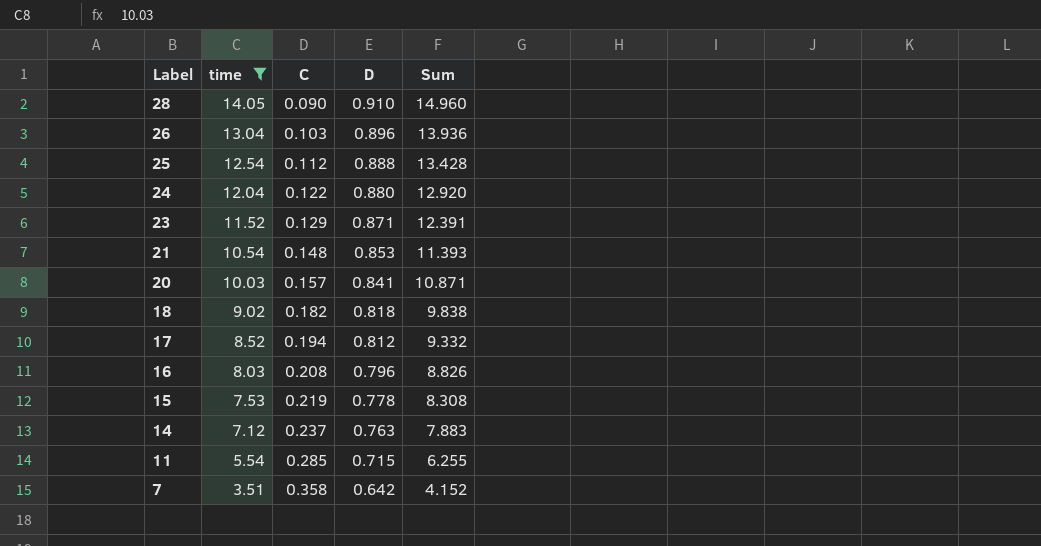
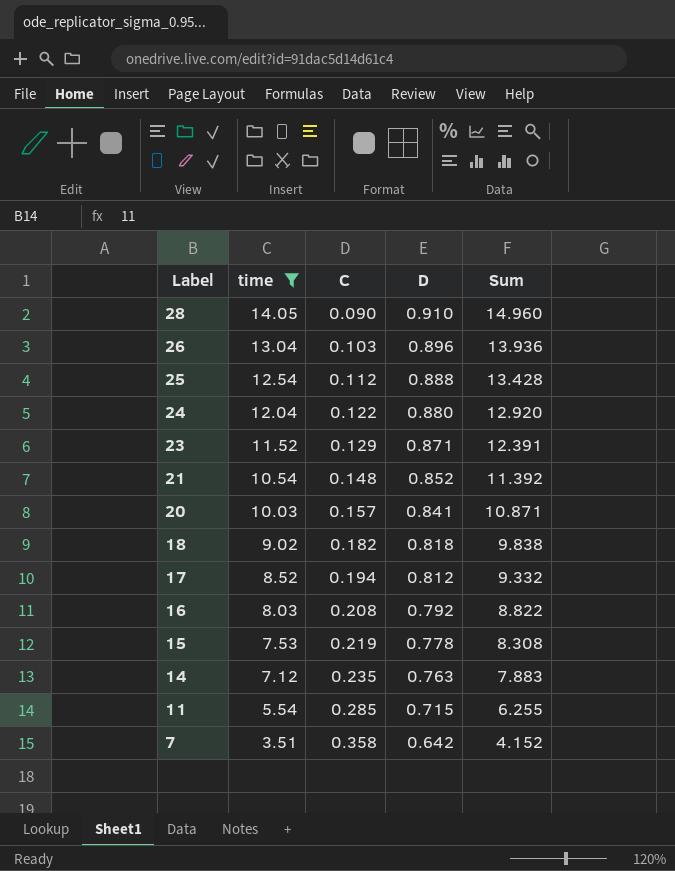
21 | D: 0.853 -> 0.852
21 | Sum: 11.393 -> 11.392
16 | D: 0.796 -> 0.792
16 | Sum: 8.826 -> 8.822
14 | C: 0.237 -> 0.235

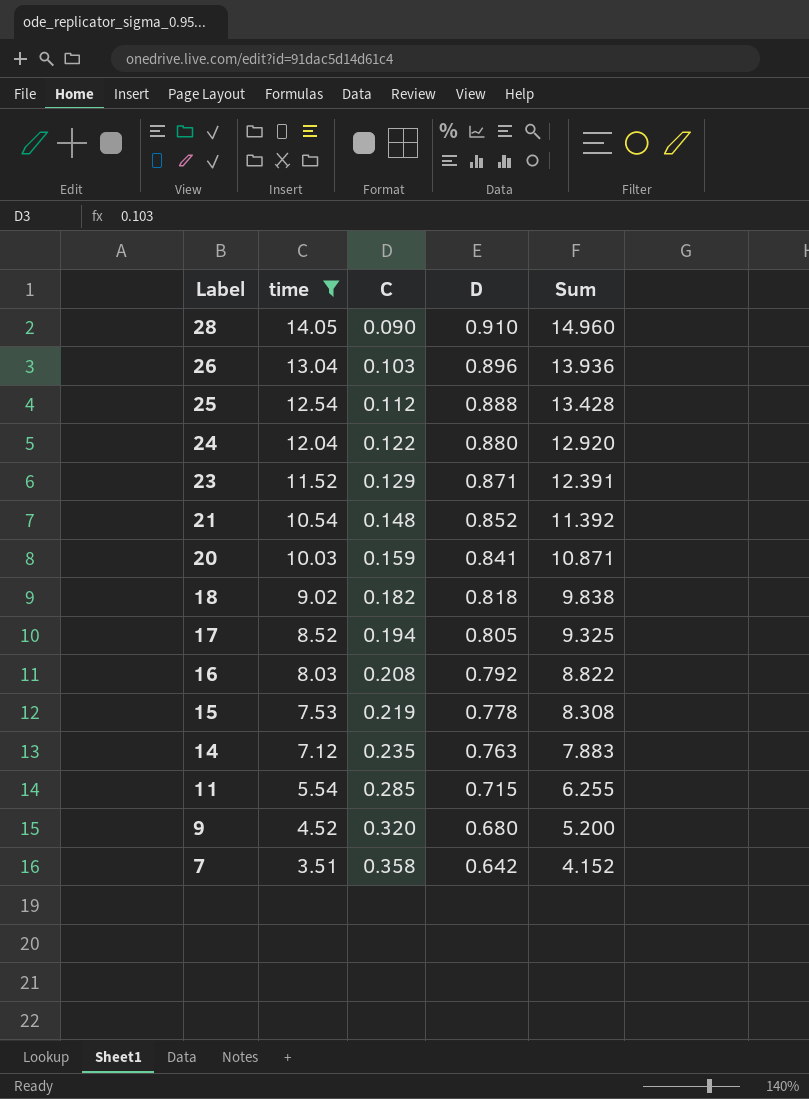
20 | C: 0.157 -> 0.159
17 | D: 0.812 -> 0.805
17 | Sum: 9.332 -> 9.325
row 9: none -> 4.52 | 0.320 | 0.680 | 5.200

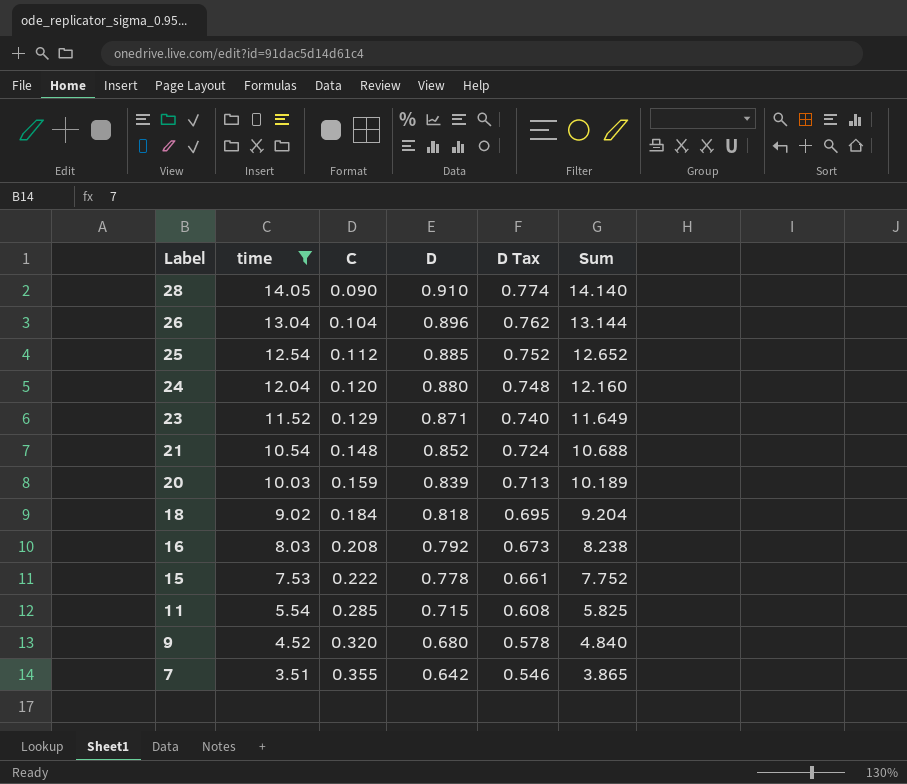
column D Tax | formula: none -> [D] * 0.85
column Sum | formula: [time] + [D] -> [time] + [C]
row 17: 8.52 | 0.194 | 0.805 | 9.325 -> none
row 14: 7.12 | 0.235 | 0.763 | 7.883 -> none
26 | C: 0.103 -> 0.104
25 | D: 0.888 -> 0.885
24 | C: 0.122 -> 0.120
20 | D: 0.841 -> 0.839
18 | C: 0.182 -> 0.184
15 | C: 0.219 -> 0.222
7 | C: 0.358 -> 0.355

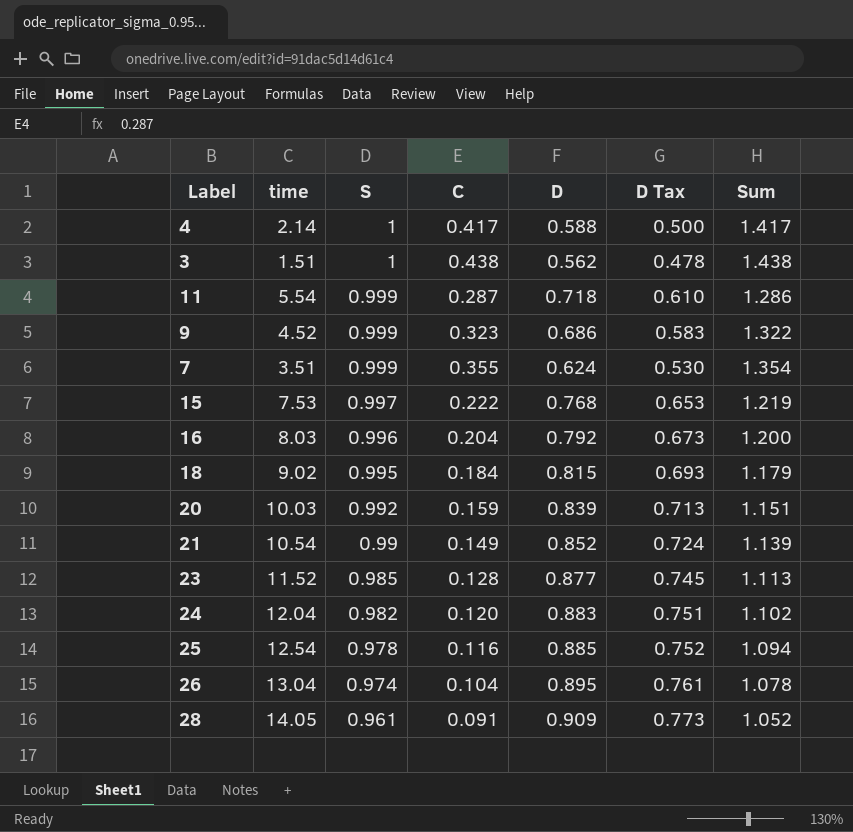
filter: time >= 3.51 -> none
row order: Label descending -> S descending
column S | position: none -> 3
column Sum | formula: [time] + [C] -> [S] + [C]
11 | C: 0.285 -> 0.287
11 | D: 0.715 -> 0.718
11 | D Tax: 0.608 -> 0.610
9 | C: 0.320 -> 0.323
9 | D: 0.680 -> 0.686
9 | D Tax: 0.578 -> 0.583
7 | D: 0.642 -> 0.624
7 | D Tax: 0.546 -> 0.530
15 | D: 0.778 -> 0.768
15 | D Tax: 0.661 -> 0.653
16 | C: 0.208 -> 0.204
18 | D: 0.818 -> 0.815
18 | D Tax: 0.695 -> 0.693
21 | C: 0.148 -> 0.149
23 | C: 0.129 -> 0.128
23 | D: 0.871 -> 0.877
23 | D Tax: 0.740 -> 0.745
24 | D: 0.880 -> 0.883
24 | D Tax: 0.748 -> 0.751
25 | C: 0.112 -> 0.116
26 | D: 0.896 -> 0.895
26 | D Tax: 0.762 -> 0.761
28 | C: 0.090 -> 0.091
28 | D: 0.910 -> 0.909
28 | D Tax: 0.774 -> 0.773

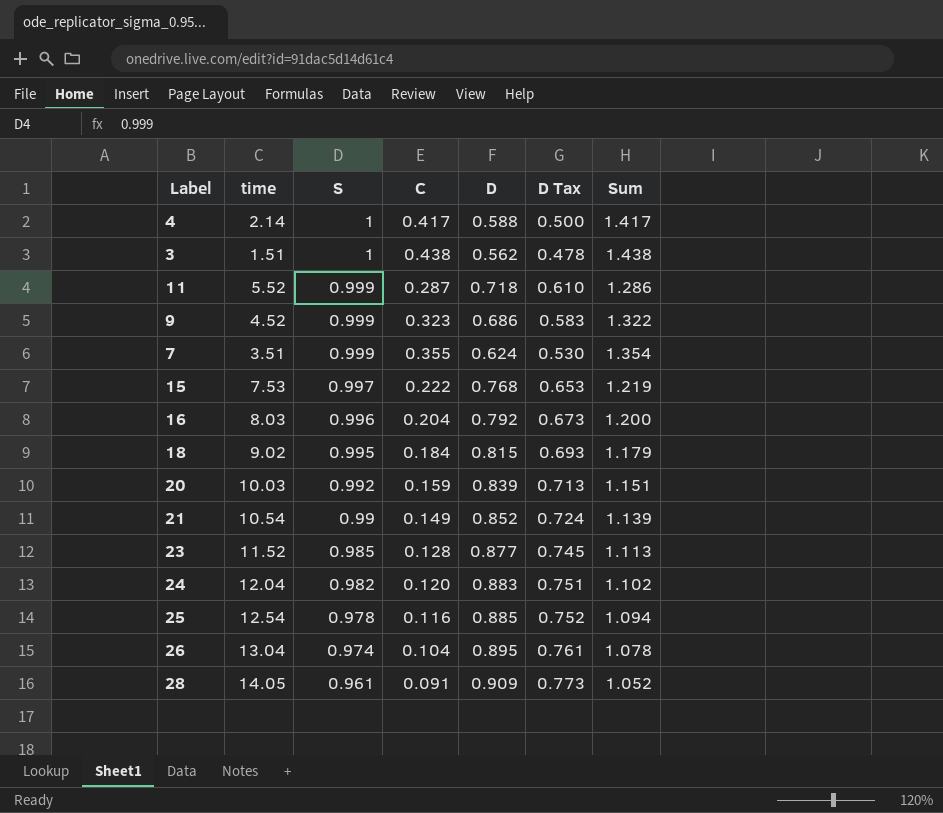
11 | time: 5.54 -> 5.52

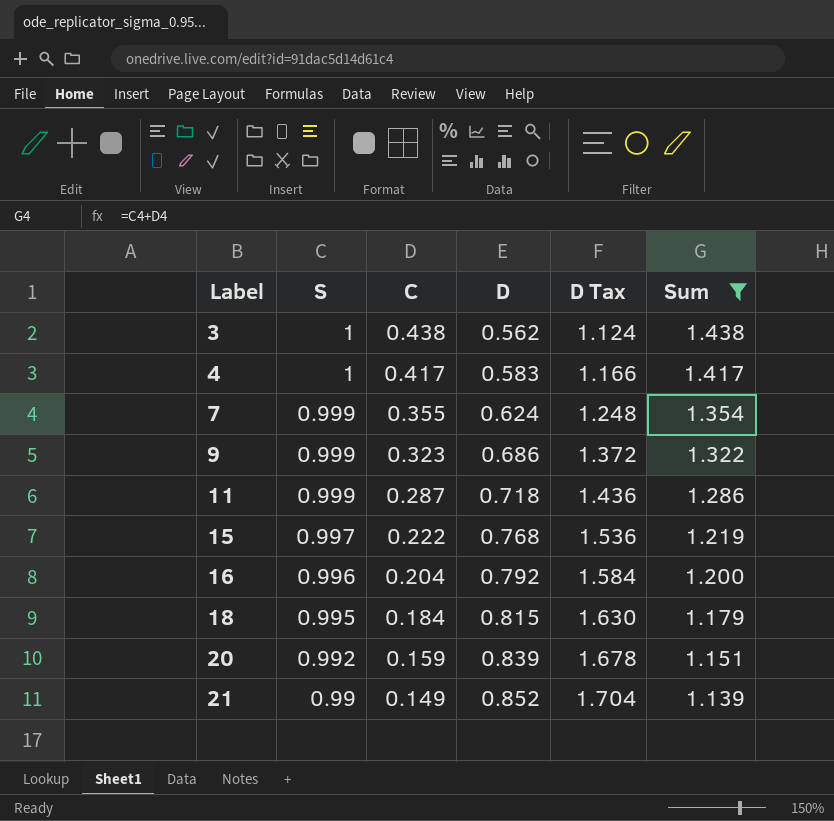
filter: none -> Sum >= 1.139
row order: S descending -> Label ascending
column time | position: 2 -> none
column D Tax | formula: [D] * 0.85 -> [D] * 2
4 | D: 0.588 -> 0.583

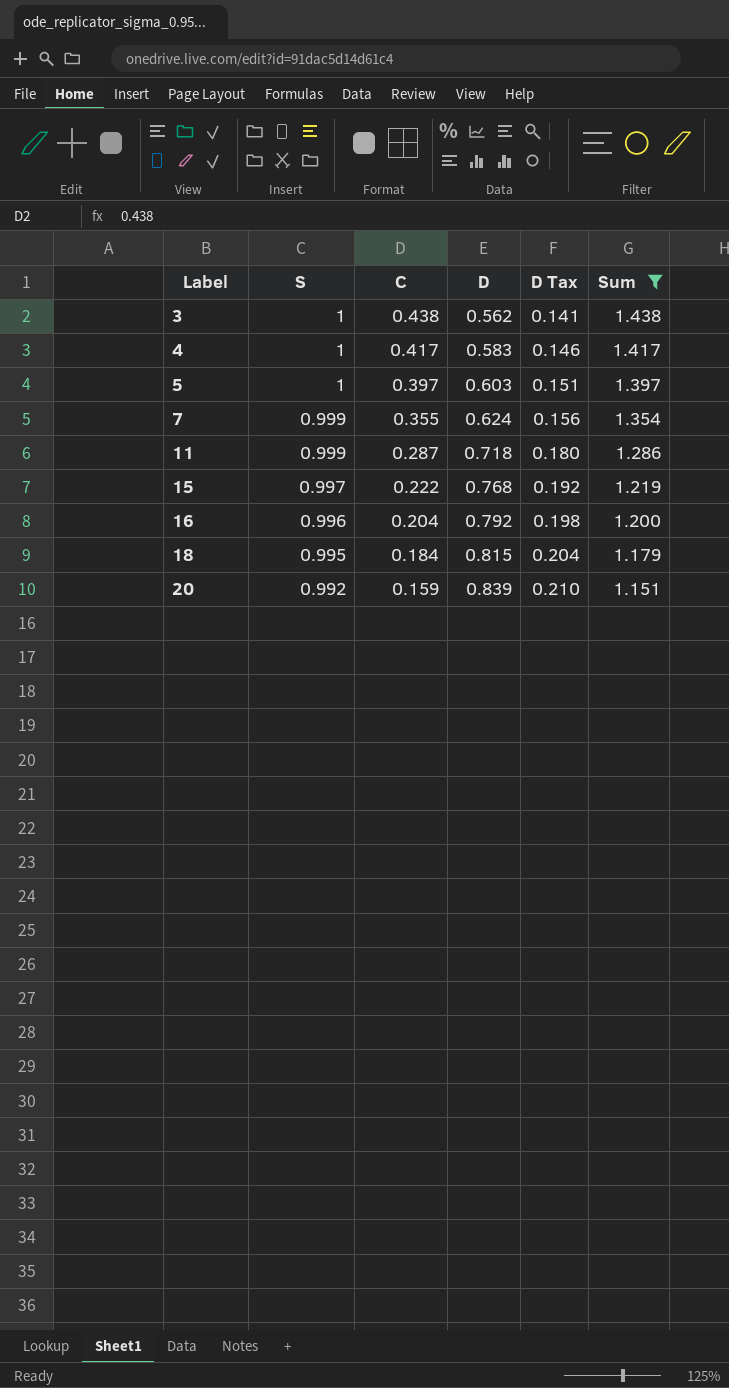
column D Tax | formula: [D] * 2 -> [D] * 0.25
row 9: 0.999 | 0.323 | 0.686 | 1.372 | 1.322 -> none
row 21: 0.99 | 0.149 | 0.852 | 1.704 | 1.139 -> none
row 5: none -> 1 | 0.397 | 0.603 | 0.151 | 1.397

